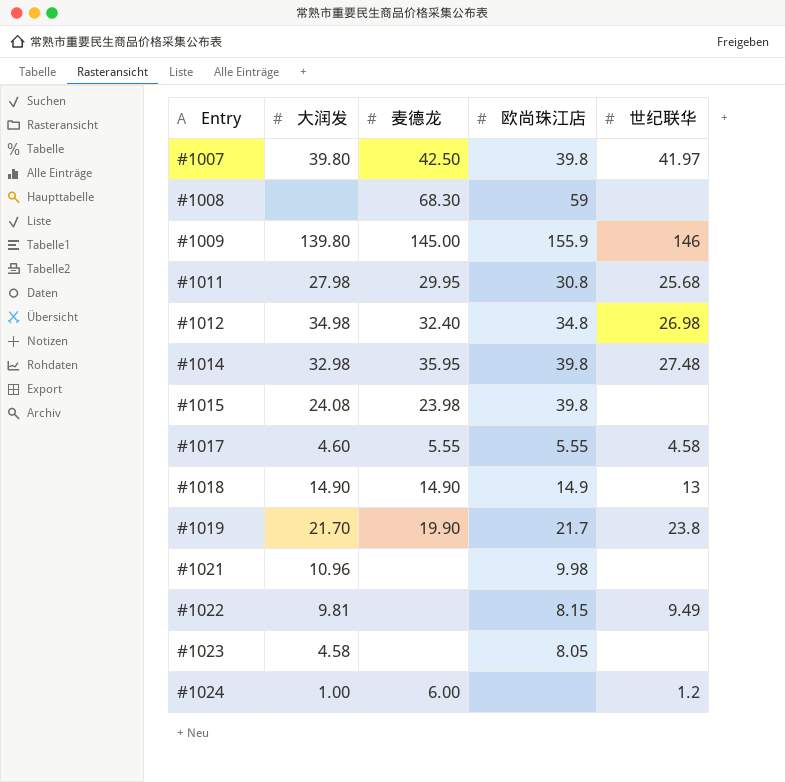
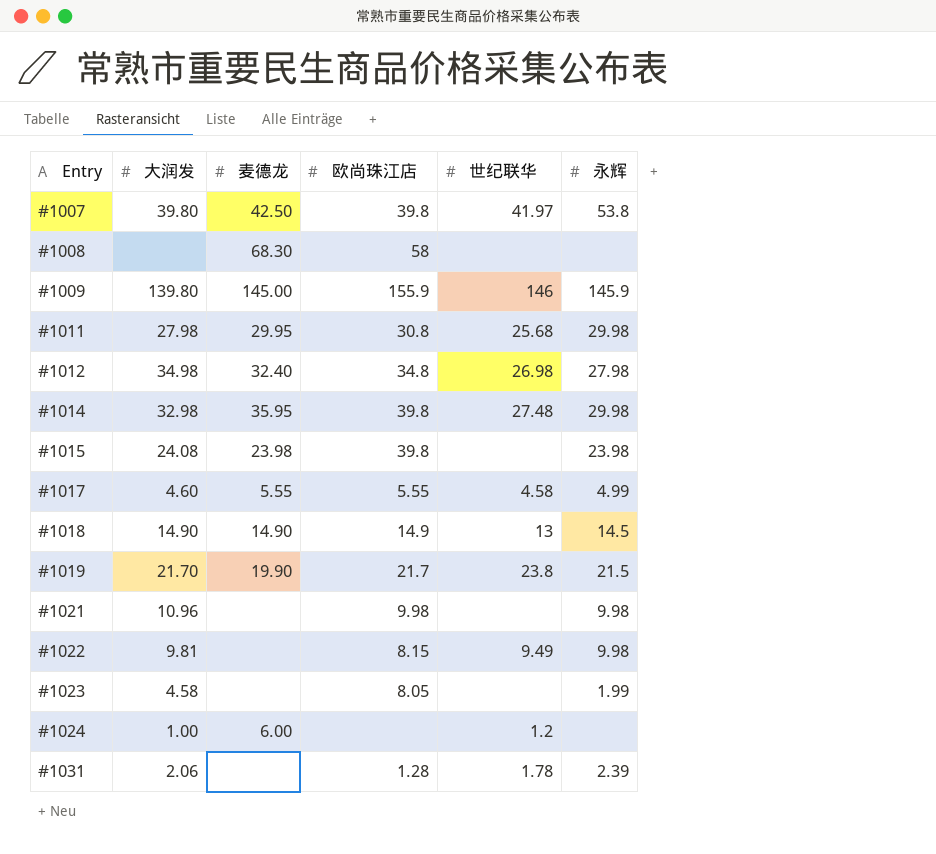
column 永辉 | position: none -> 6
#1008 | 欧尚珠江店: 59 -> 58
row #1031: none -> 2.06 | none | 1.28 | 1.78 | 2.39

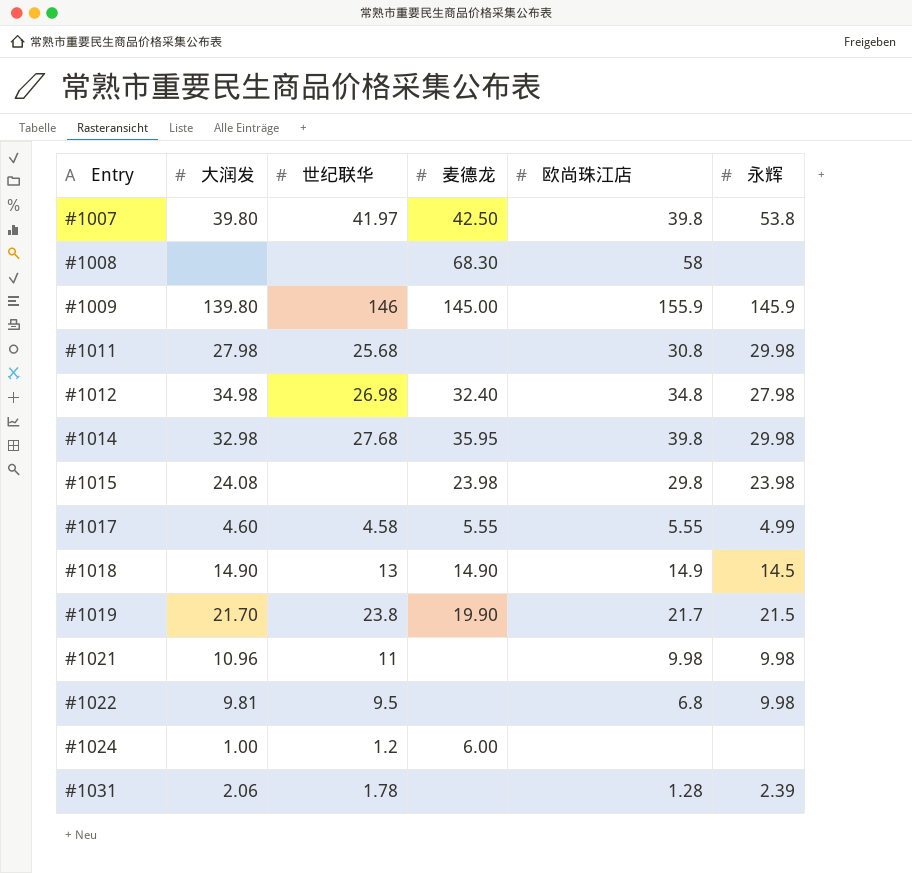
column 世纪联华 | position: 5 -> 3
row #1023: 4.58 | none | 8.05 | none | 1.99 -> none
#1011 | 麦德龙: 29.95 -> none
#1014 | 世纪联华: 27.48 -> 27.68
#1015 | 欧尚珠江店: 39.8 -> 29.8
#1021 | 世纪联华: none -> 11
#1022 | 世纪联华: 9.49 -> 9.5
#1022 | 欧尚珠江店: 8.15 -> 6.8

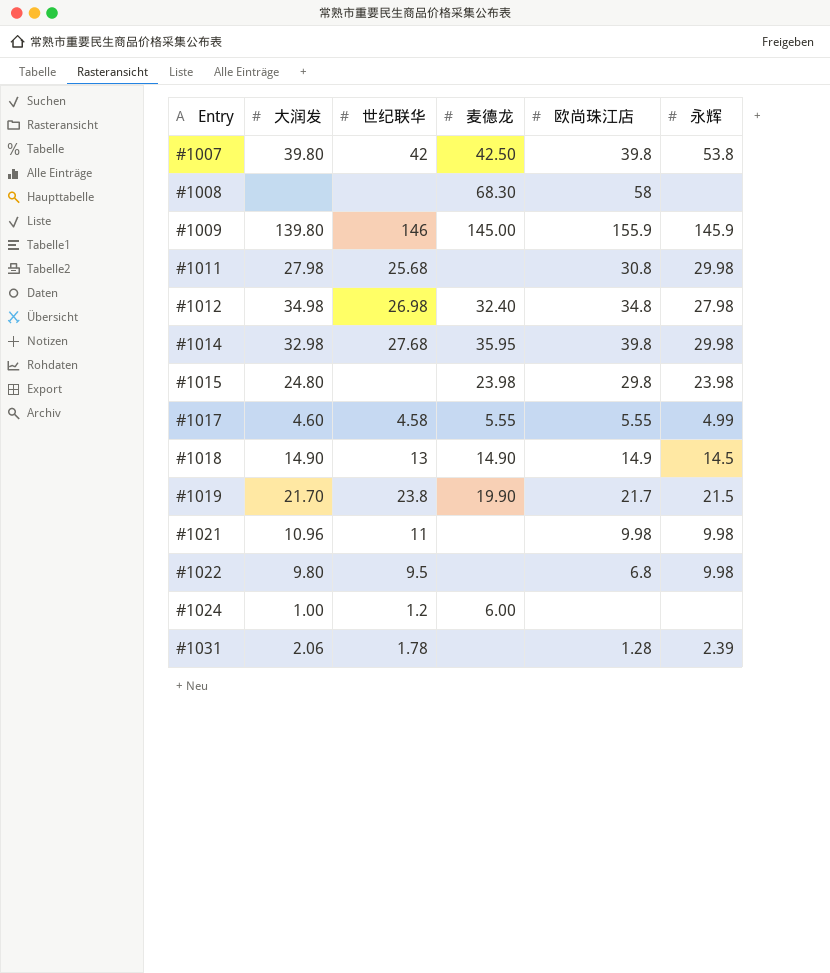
#1007 | 世纪联华: 41.97 -> 42
#1015 | 大润发: 24.08 -> 24.80
#1022 | 大润发: 9.81 -> 9.80

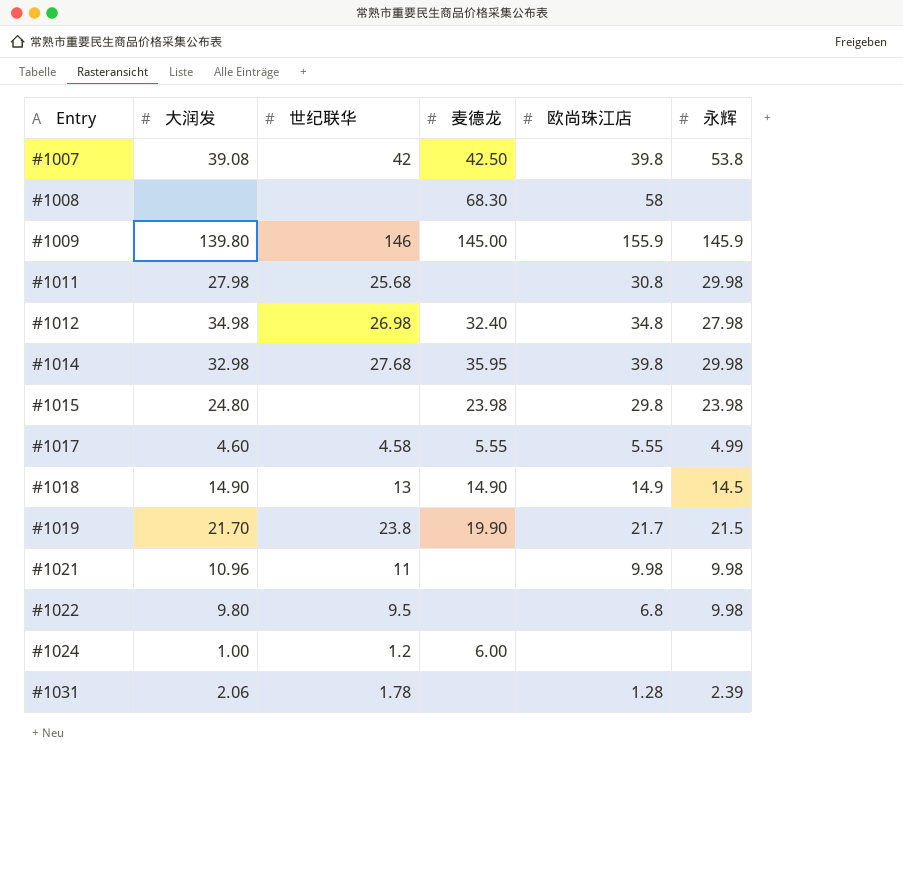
#1007 | 大润发: 39.80 -> 39.08

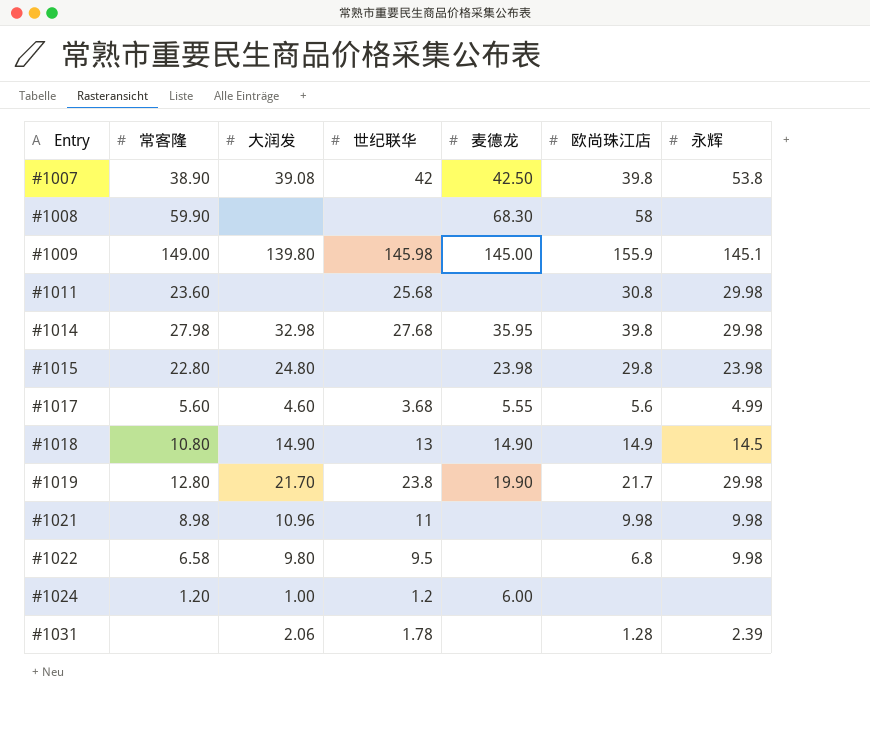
column 常客隆 | position: none -> 2
row #1012: 34.98 | 26.98 | 32.40 | 34.8 | 27.98 -> none
#1009 | 世纪联华: 146 -> 145.98
#1009 | 永辉: 145.9 -> 145.1
#1011 | 大润发: 27.98 -> none
#1017 | 世纪联华: 4.58 -> 3.68
#1017 | 欧尚珠江店: 5.55 -> 5.6
#1019 | 永辉: 21.5 -> 29.98

